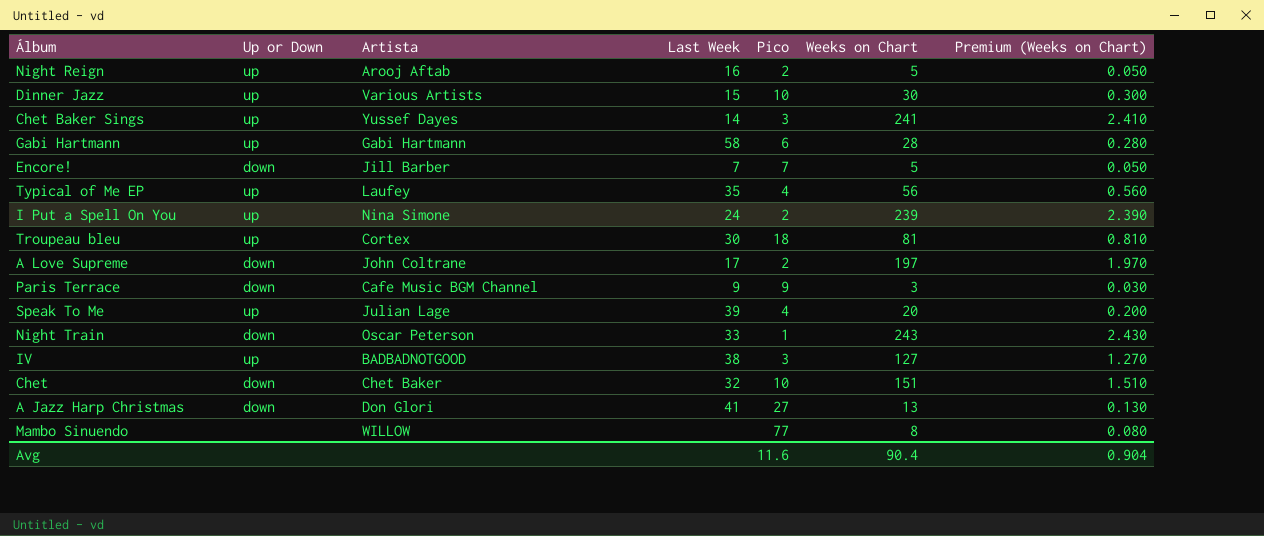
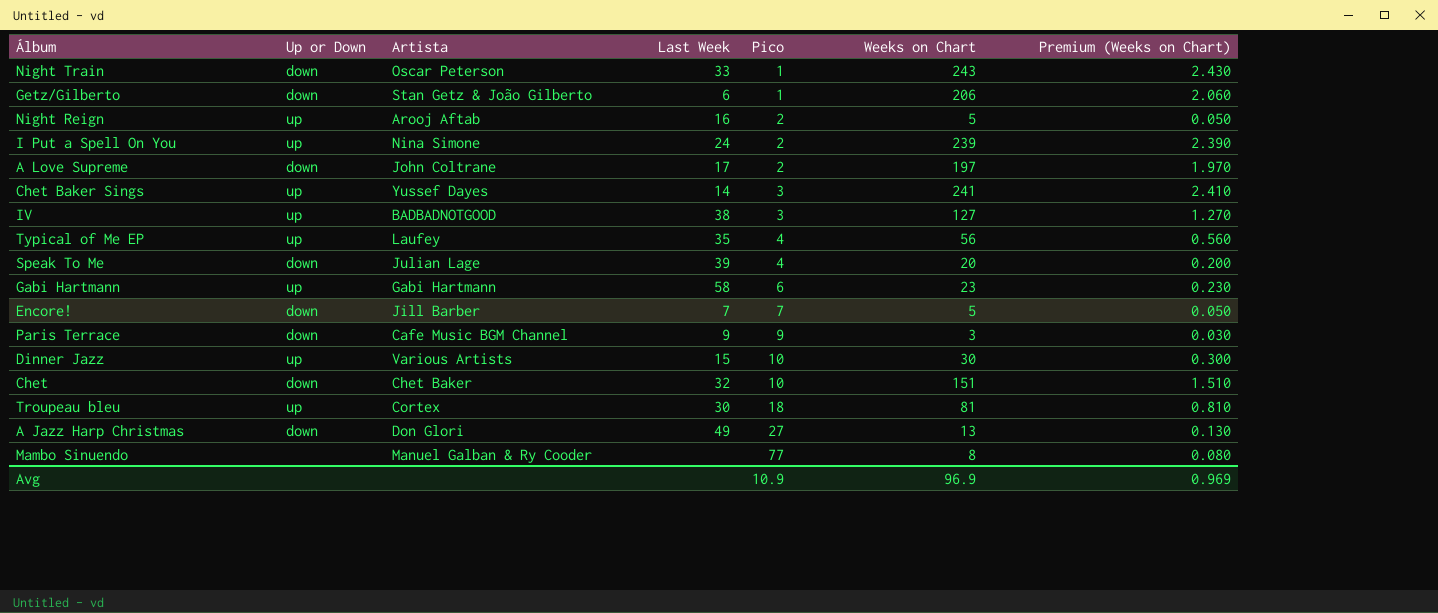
row order: none -> Pico ascending
row Getz/Gilberto: none -> down | Stan Getz & João Gilberto | 6 | 1 | 206 | 2.060
Speak To Me | Up or Down: up -> down
Gabi Hartmann | Weeks on Chart: 28 -> 23
Gabi Hartmann | Premium (Weeks on Chart): 0.280 -> 0.230
A Jazz Harp Christmas | Last Week: 41 -> 49
Mambo Sinuendo | Artista: WILLOW -> Manuel Galban & Ry Cooder
Avg | Pico: 11.6 -> 10.9
Avg | Weeks on Chart: 90.4 -> 96.9
Avg | Premium (Weeks on Chart): 0.904 -> 0.969

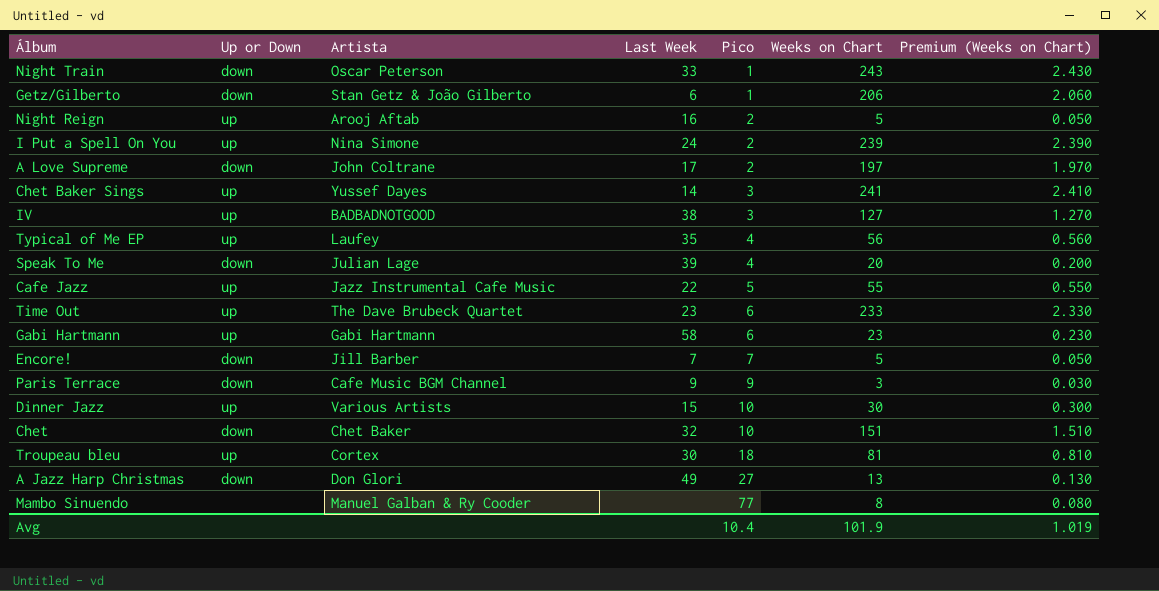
row Cafe Jazz: none -> up | Jazz Instrumental Cafe Music | 22 | 5 | 55 | 0.550
row Time Out: none -> up | The Dave Brubeck Quartet | 23 | 6 | 233 | 2.330
Avg | Pico: 10.9 -> 10.4
Avg | Weeks on Chart: 96.9 -> 101.9
Avg | Premium (Weeks on Chart): 0.969 -> 1.019

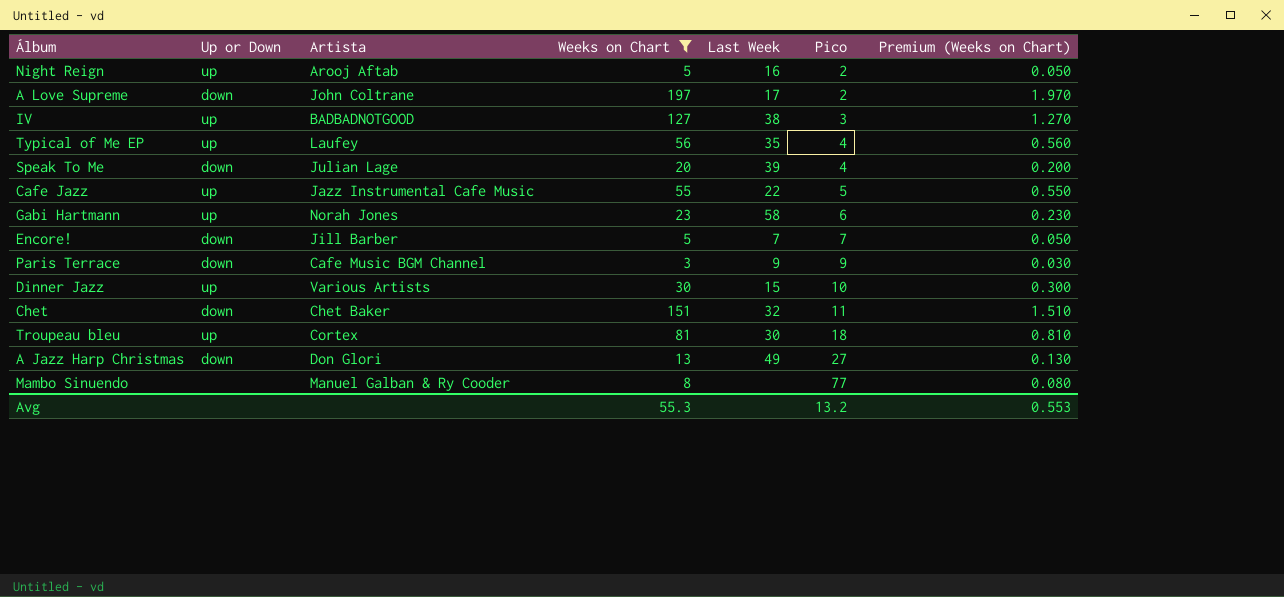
filter: none -> Weeks on Chart <= 197
column Weeks on Chart | position: 6 -> 4
Gabi Hartmann | Artista: Gabi Hartmann -> Norah Jones
Chet | Pico: 10 -> 11
Avg | Weeks on Chart: 101.9 -> 55.3
Avg | Pico: 10.4 -> 13.2
Avg | Premium (Weeks on Chart): 1.019 -> 0.553

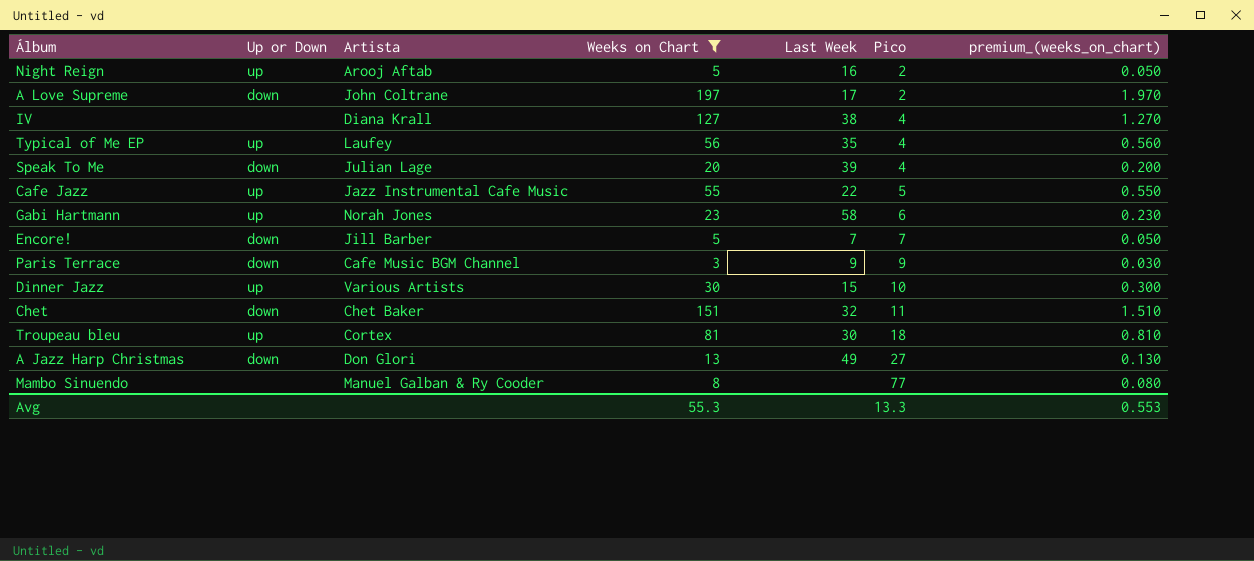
column name: Premium (Weeks on Chart) -> premium_(weeks_on_chart)
IV | Up or Down: up -> none
IV | Artista: BADBADNOTGOOD -> Diana Krall
IV | Pico: 3 -> 4
Avg | Pico: 13.2 -> 13.3

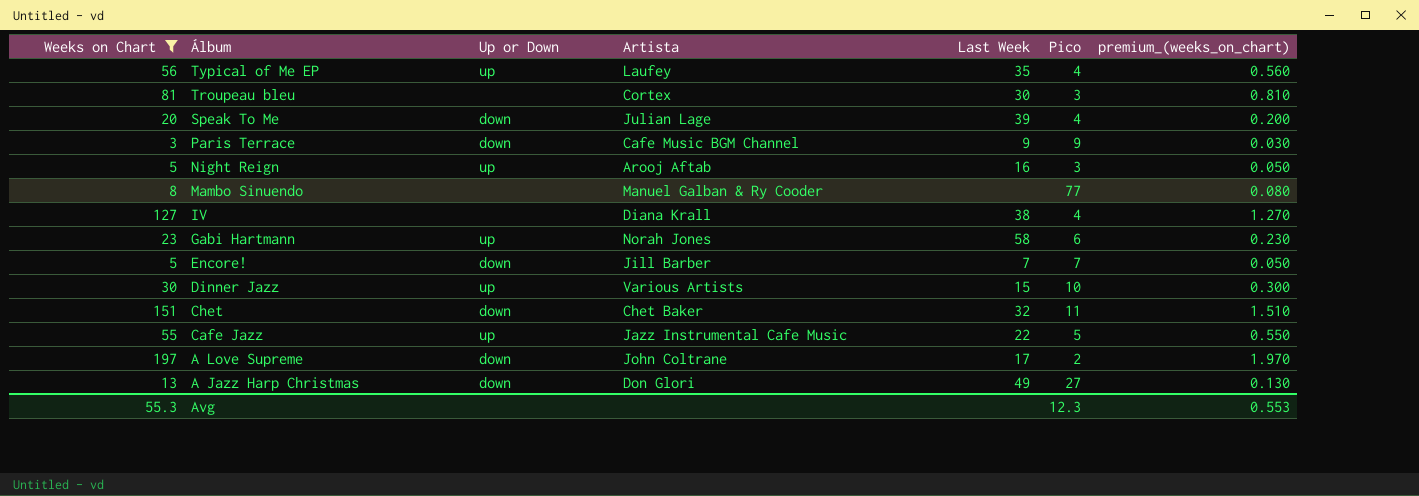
row order: Pico ascending -> Álbum descending
column Weeks on Chart | position: 4 -> 1
Troupeau bleu | Up or Down: up -> none
Troupeau bleu | Pico: 18 -> 3
Night Reign | Pico: 2 -> 3
Avg | Pico: 13.3 -> 12.3

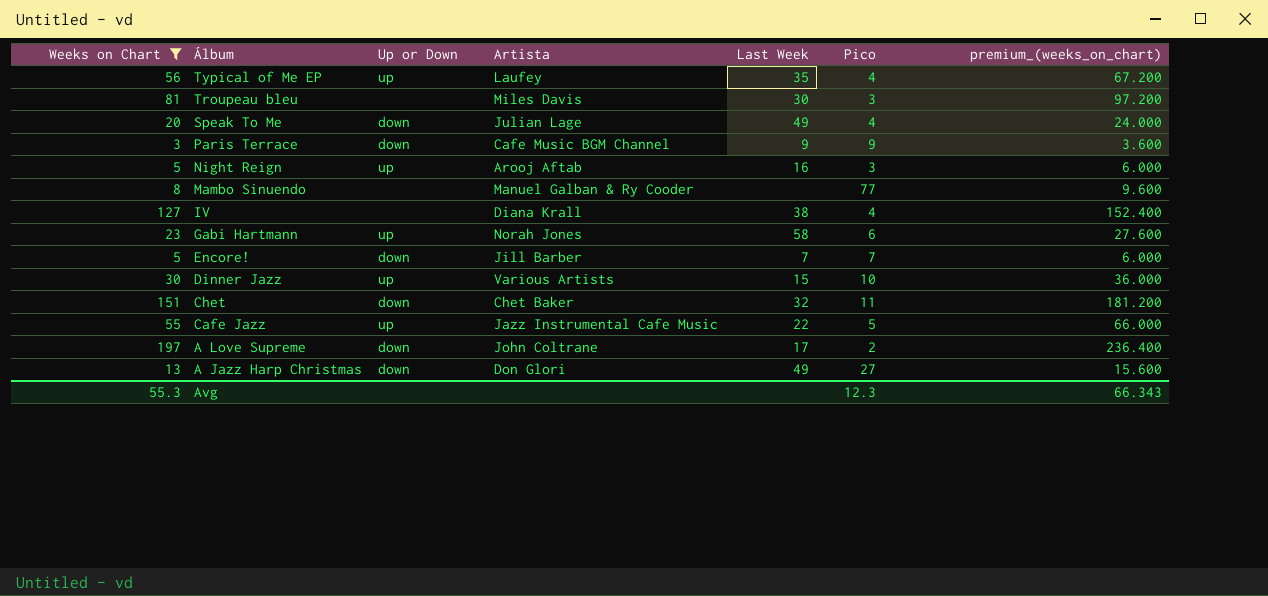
column premium_(weeks_on_chart) | formula: [Weeks on Chart] * 0.01 -> [Weeks on Chart] * 1.2
Troupeau bleu | Artista: Cortex -> Miles Davis
Speak To Me | Last Week: 39 -> 49
Avg | premium_(weeks_on_chart): 0.553 -> 66.343

